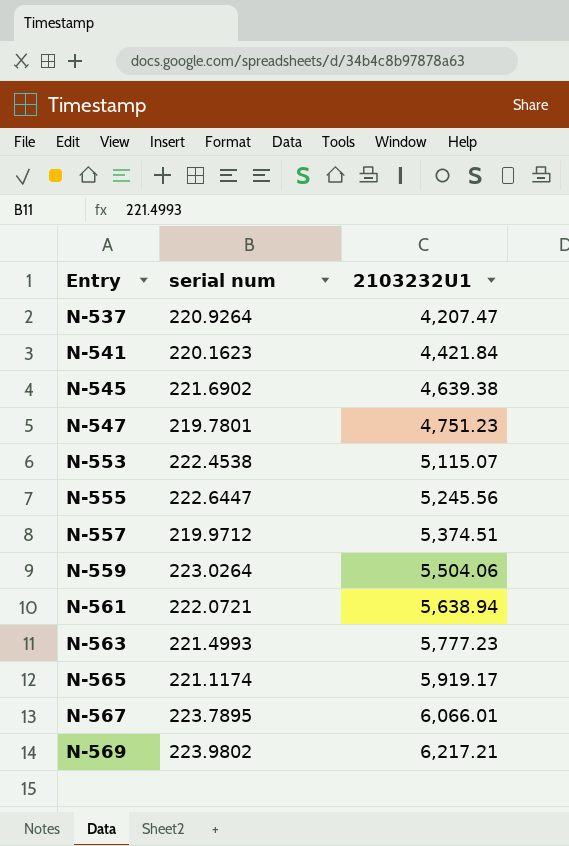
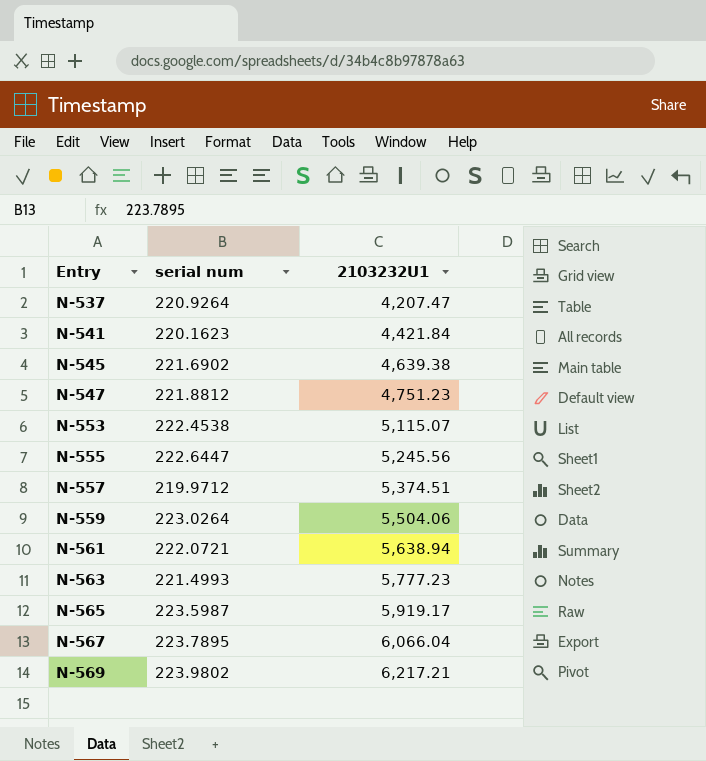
N-547 | serial num: 219.7801 -> 221.8812
N-565 | serial num: 221.1174 -> 223.5987
N-567 | 2103232U1: 6,066.01 -> 6,066.04

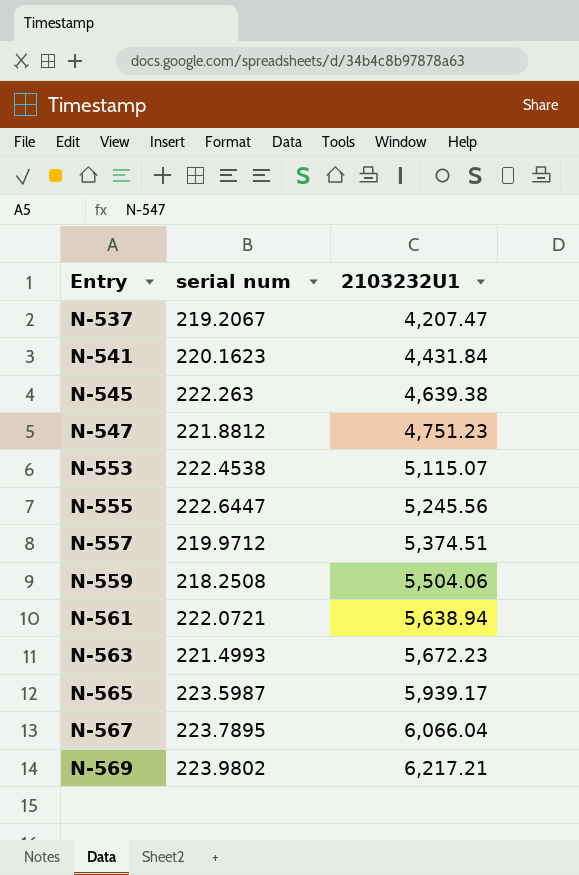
N-537 | serial num: 220.9264 -> 219.2067
N-541 | 2103232U1: 4,421.84 -> 4,431.84
N-545 | serial num: 221.6902 -> 222.263
N-559 | serial num: 223.0264 -> 218.2508
N-563 | 2103232U1: 5,777.23 -> 5,672.23
N-565 | 2103232U1: 5,919.17 -> 5,939.17

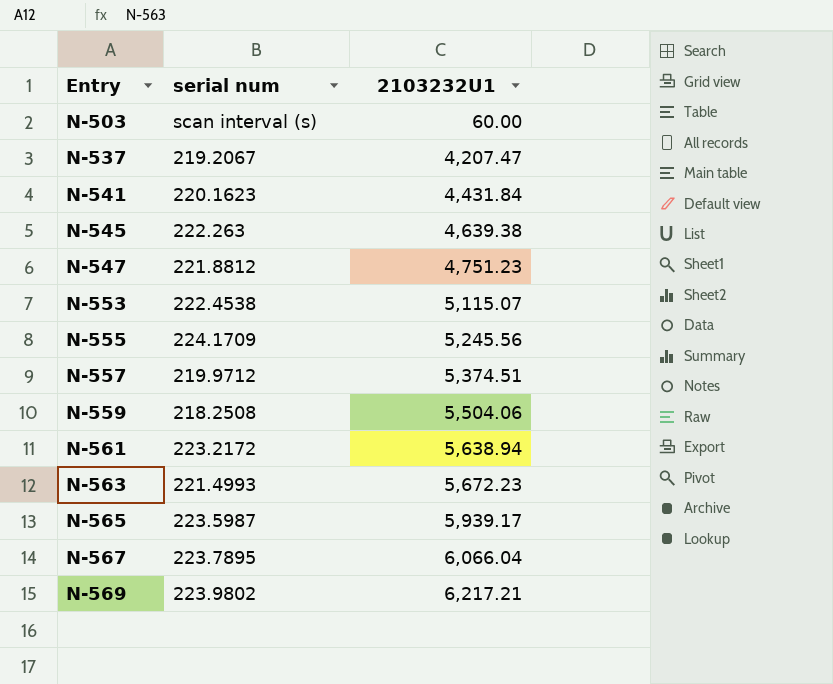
row N-503: none -> scan interval (s) | 60.00
N-555 | serial num: 222.6447 -> 224.1709
N-561 | serial num: 222.0721 -> 223.2172

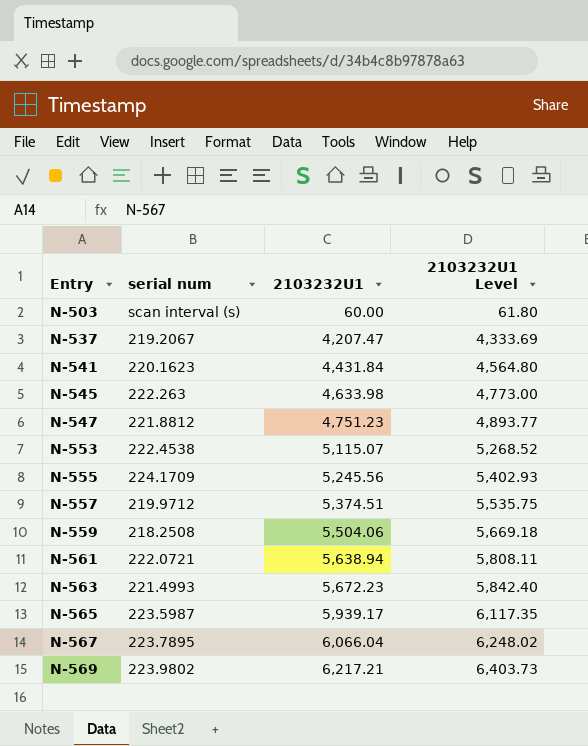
column 2103232U1 Level | formula: none -> [2103232U1] * 1.03
N-545 | 2103232U1: 4,639.38 -> 4,633.98
N-561 | serial num: 223.2172 -> 222.0721

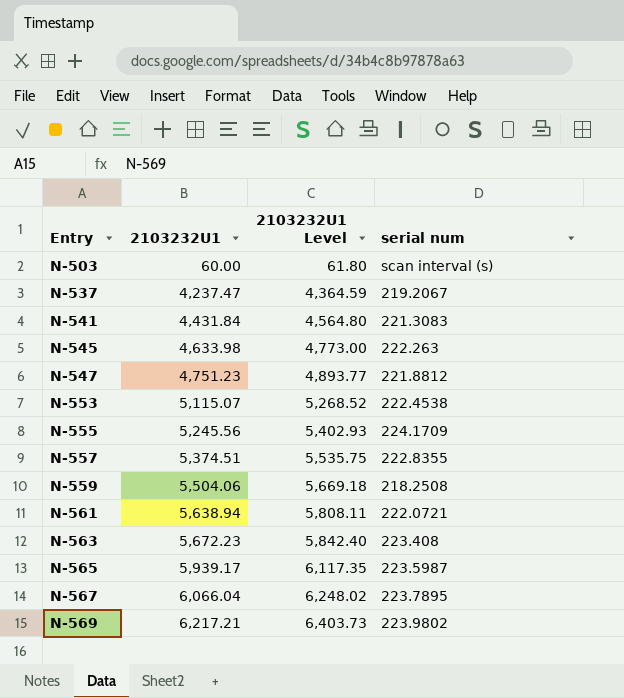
column serial num | position: 2 -> 4
N-537 | 2103232U1: 4,207.47 -> 4,237.47
N-537 | 2103232U1 Level: 4,333.69 -> 4,364.59
N-541 | serial num: 220.1623 -> 221.3083
N-557 | serial num: 219.9712 -> 222.8355
N-563 | serial num: 221.4993 -> 223.408

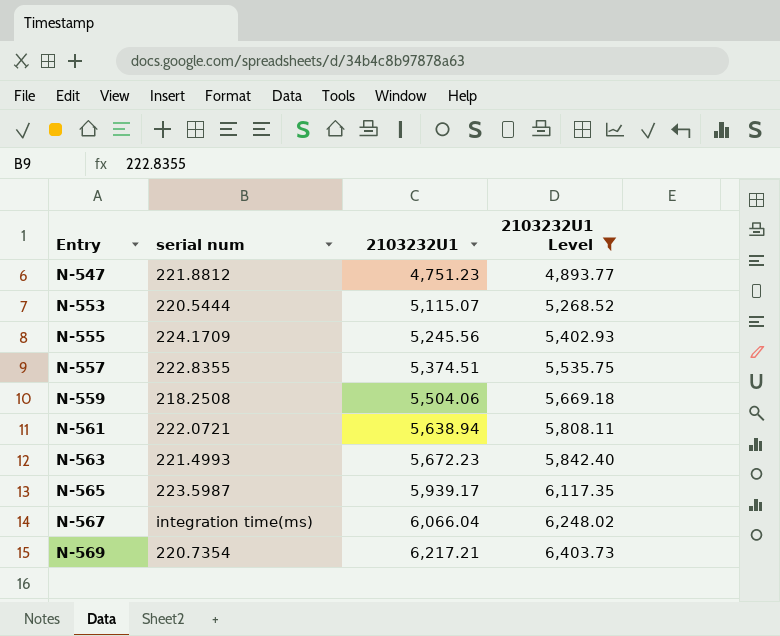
filter: none -> 2103232U1 Level >= 4,893.77
column serial num | position: 4 -> 2
N-553 | serial num: 222.4538 -> 220.5444
N-563 | serial num: 223.408 -> 221.4993
N-567 | serial num: 223.7895 -> integration time(ms)
N-569 | serial num: 223.9802 -> 220.7354

